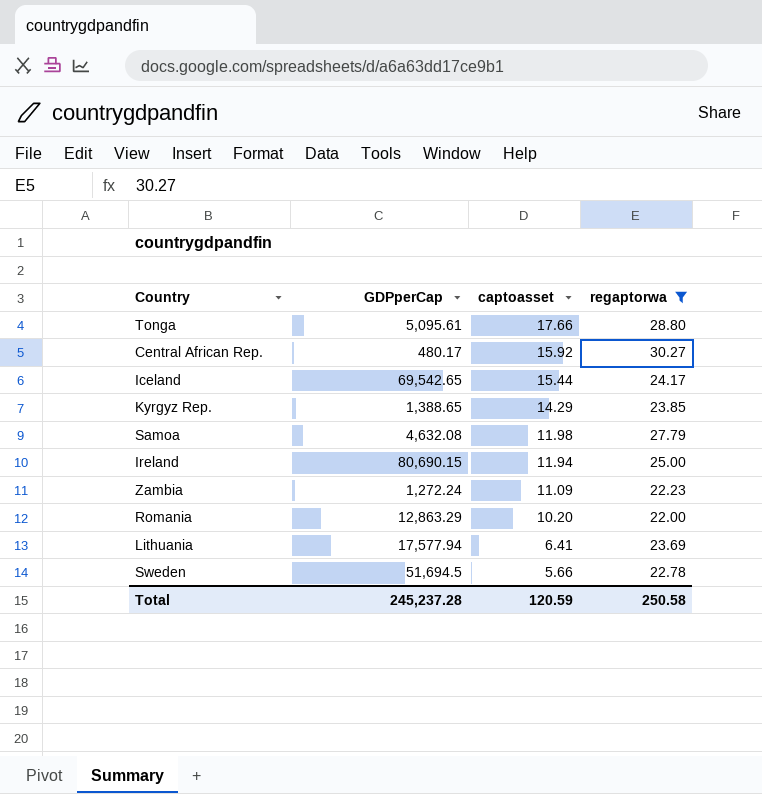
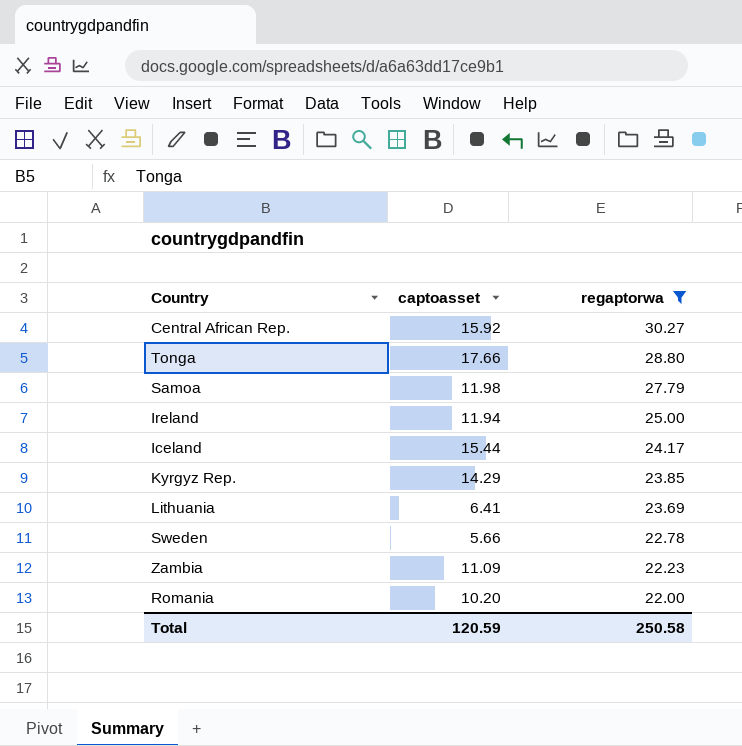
row order: captoasset descending -> regaptorwa descending
column GDPperCap | position: 2 -> none

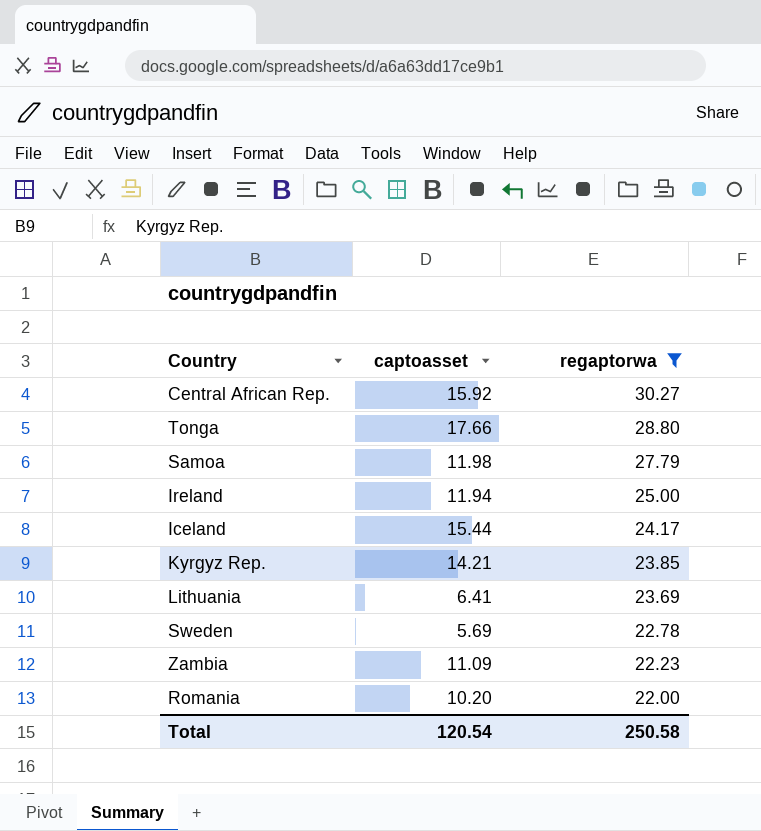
Kyrgyz Rep. | captoasset: 14.29 -> 14.21
Sweden | captoasset: 5.66 -> 5.69
Total | captoasset: 120.59 -> 120.54

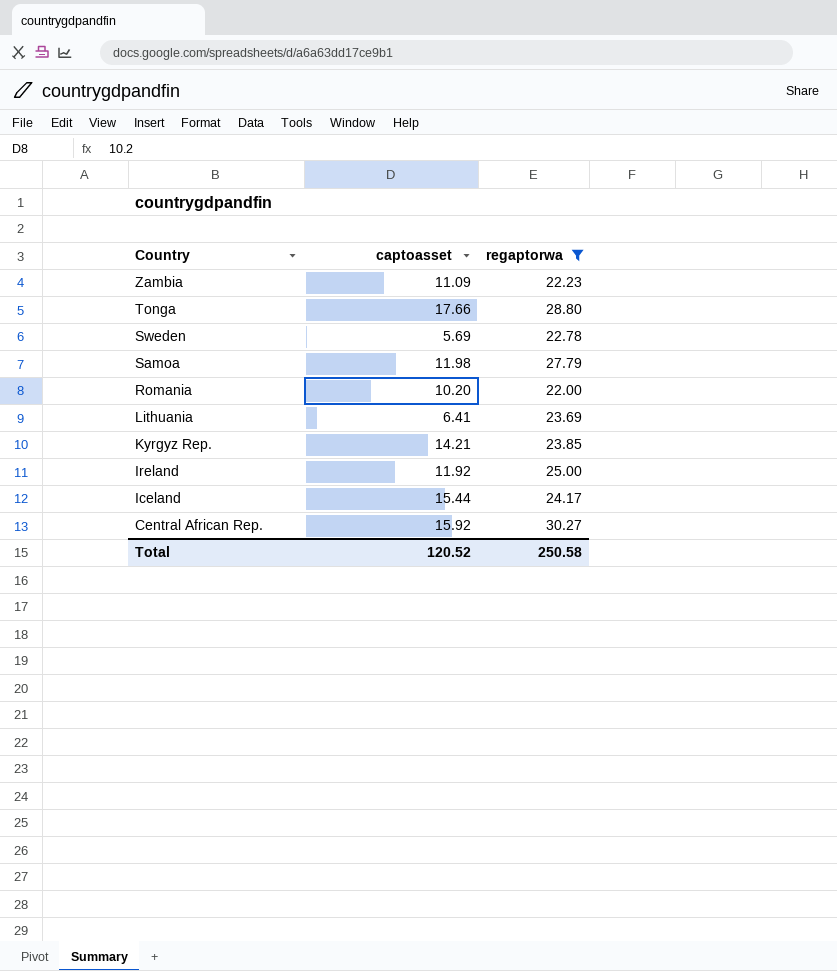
row order: regaptorwa descending -> Country descending
Ireland | captoasset: 11.94 -> 11.92
Total | captoasset: 120.54 -> 120.52

